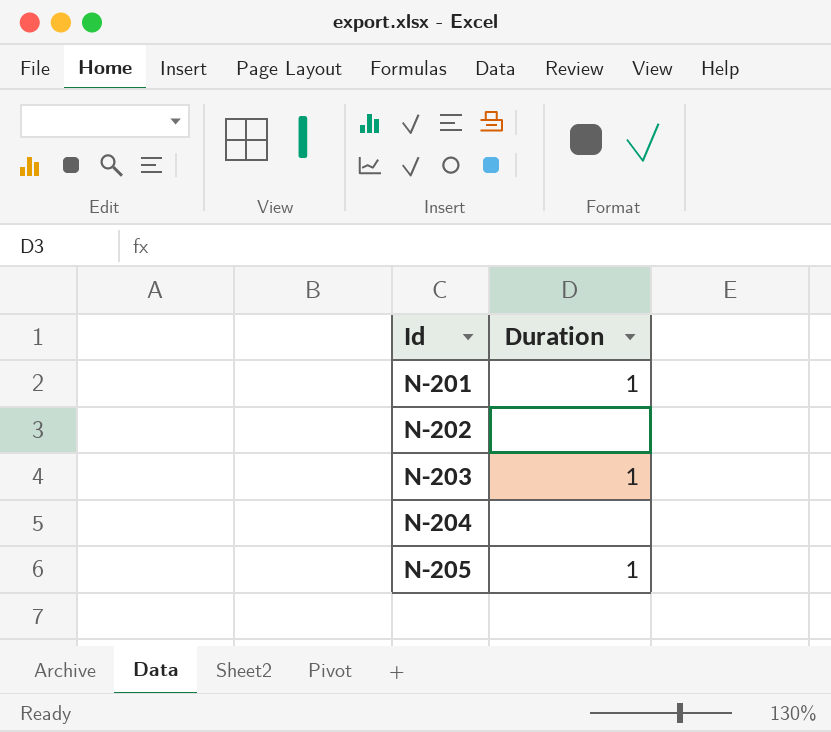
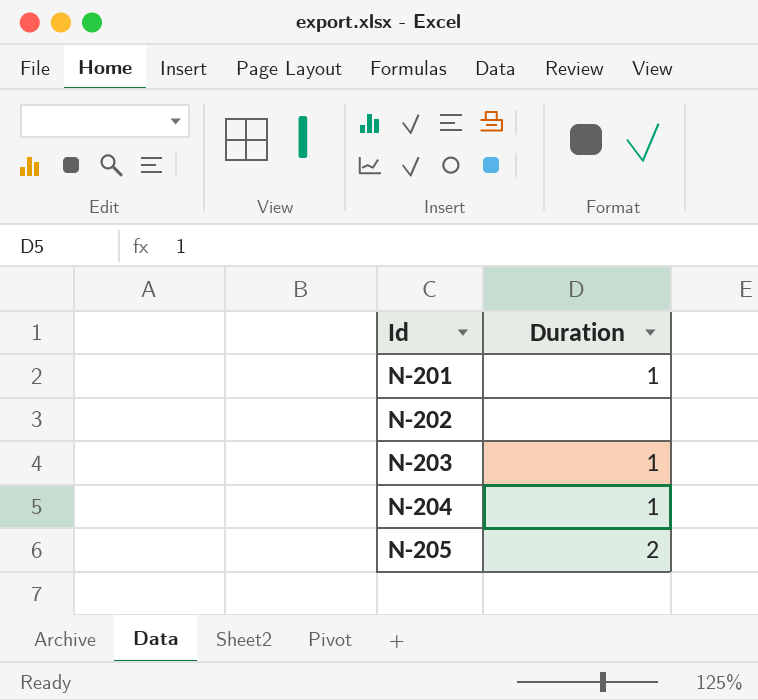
N-204 | Duration: none -> 1
N-205 | Duration: 1 -> 2

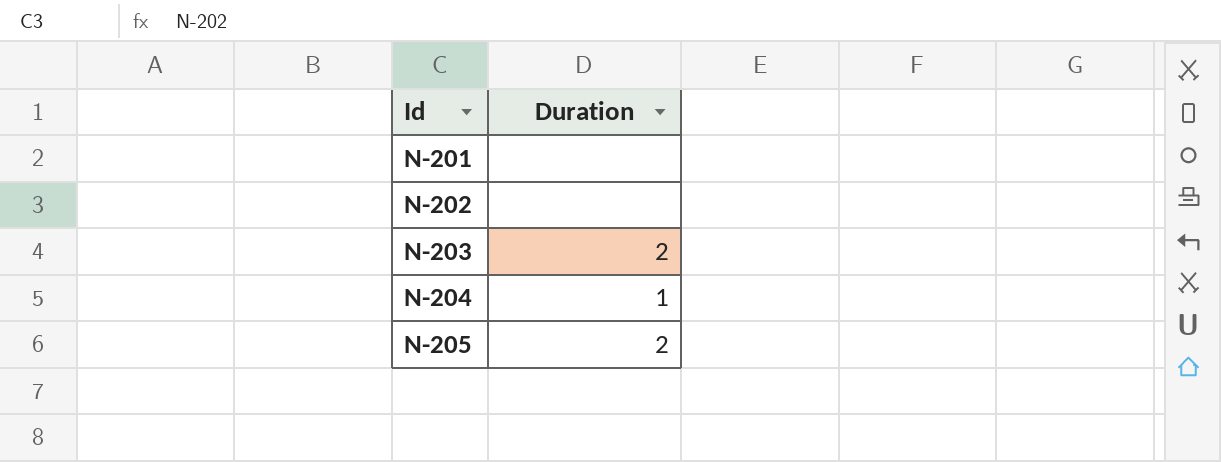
N-201 | Duration: 1 -> none
N-203 | Duration: 1 -> 2

